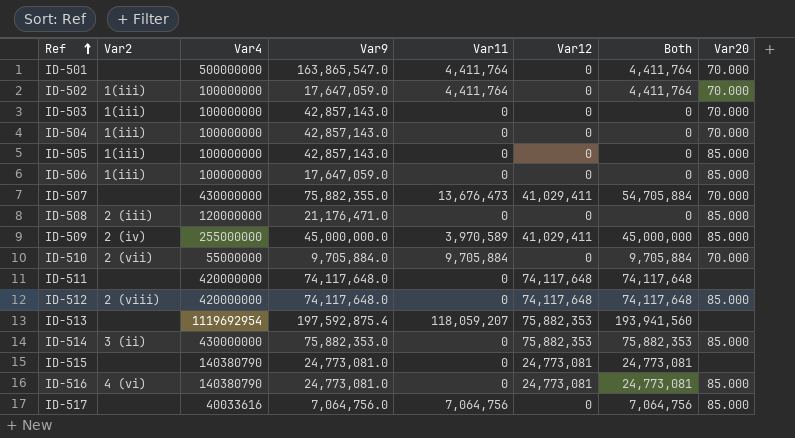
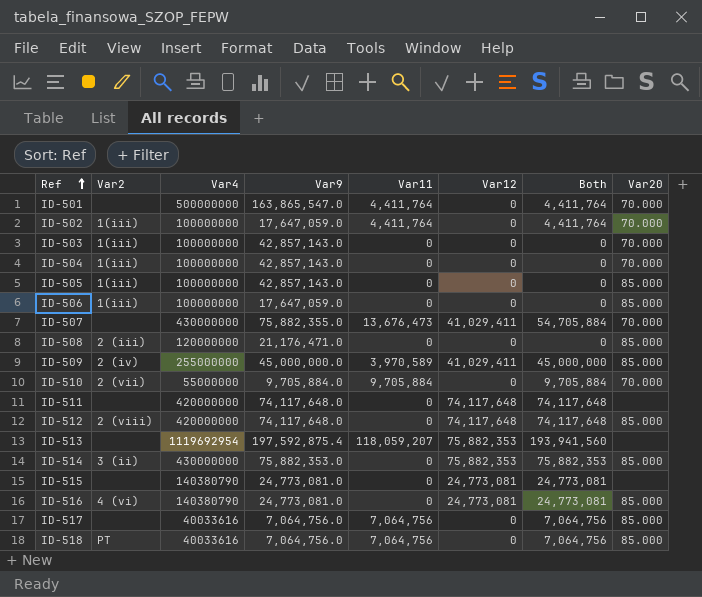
row ID-518: none -> PT | 40033616 | 7,064,756.0 | 7,064,756 | 0 | 7,064,756 | 85.000

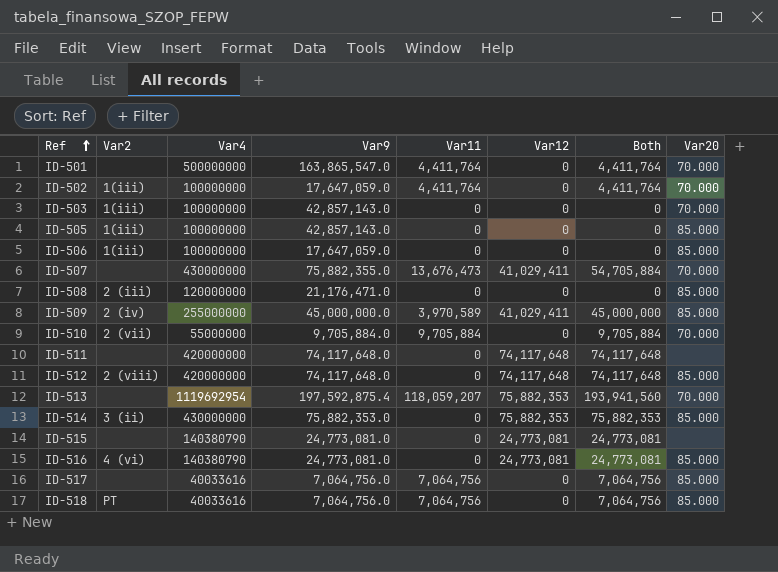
row ID-504: 1(iii) | 100000000 | 42,857,143.0 | 0 | 0 | 0 | 70.000 -> none
ID-513 | Var20: none -> 70.000

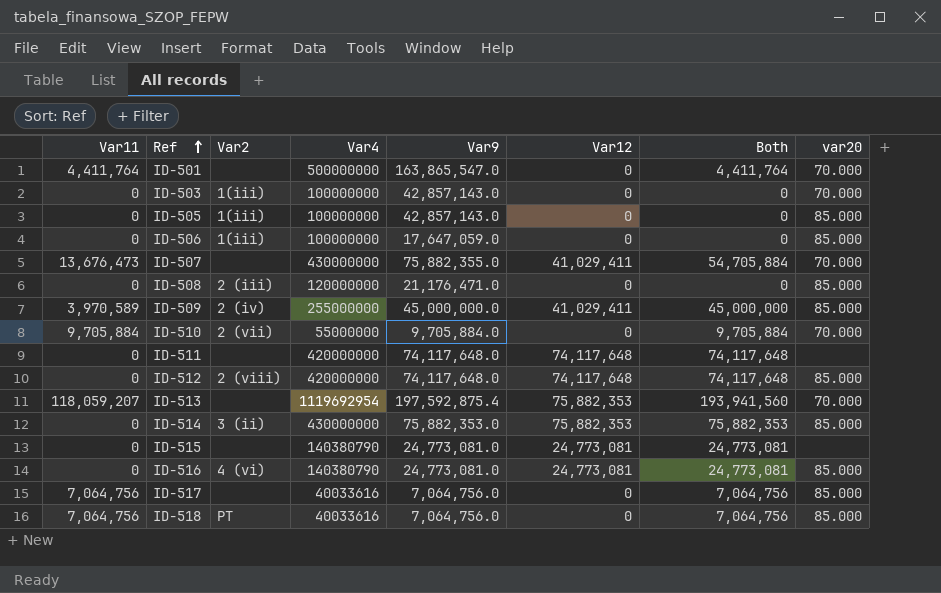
column Var11 | position: 5 -> 1
column name: Var20 -> var20
row ID-502: 1(iii) | 100000000 | 17,647,059.0 | 4,411,764 | 0 | 4,411,764 | 70.000 -> none

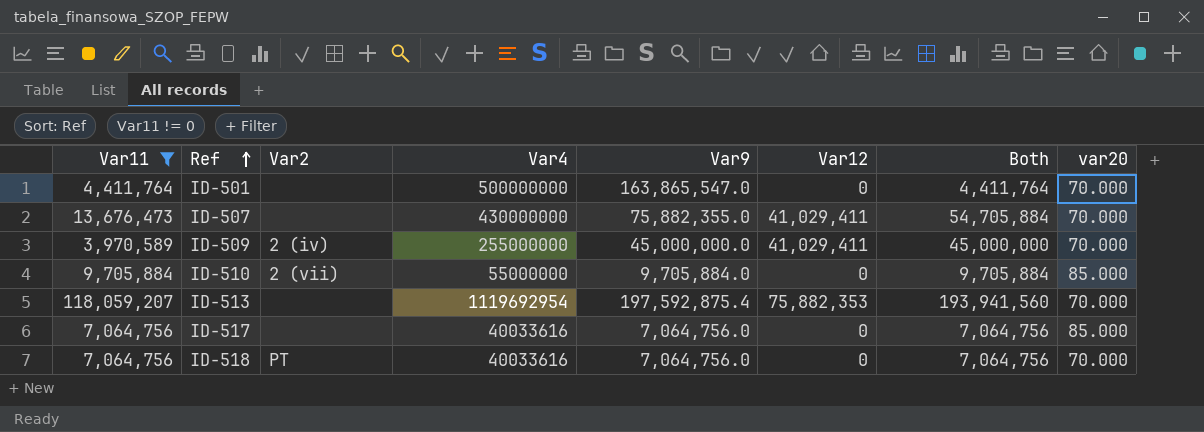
filter: none -> Var11 != 0
ID-509 | var20: 85.000 -> 70.000
ID-510 | var20: 70.000 -> 85.000
ID-518 | var20: 85.000 -> 70.000

